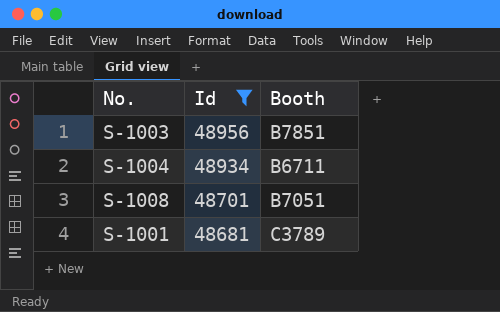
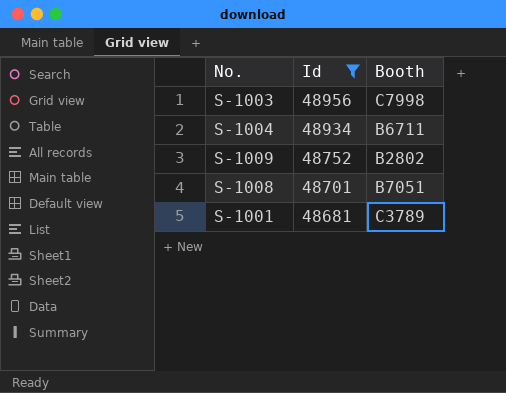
S-1003 | Booth: B7851 -> C7998
row S-1009: none -> 48752 | B2802

